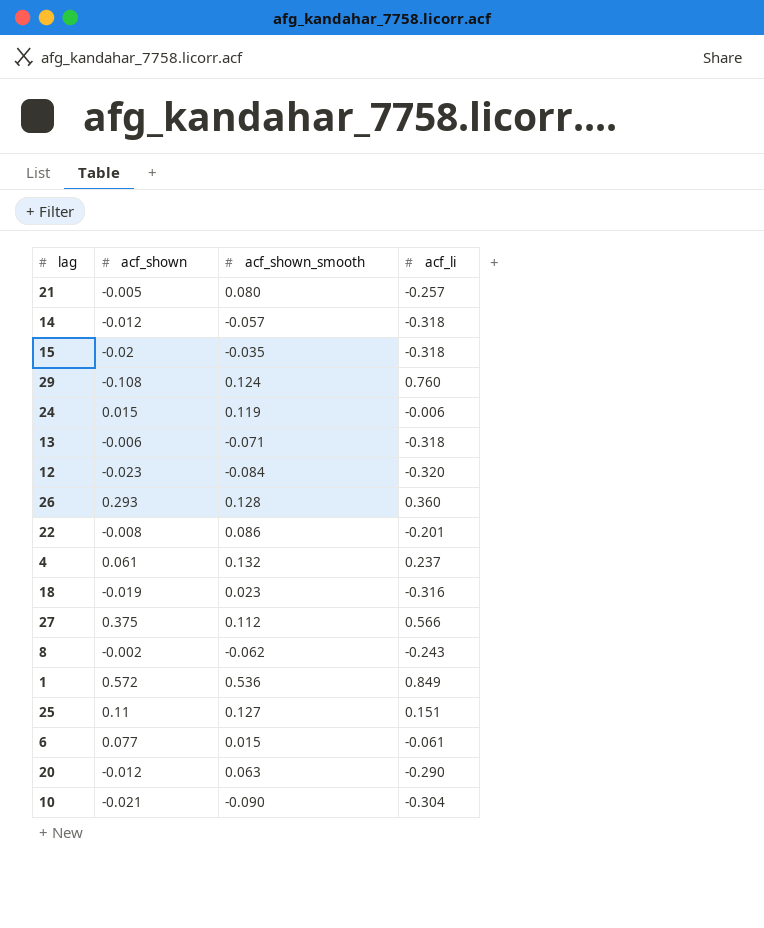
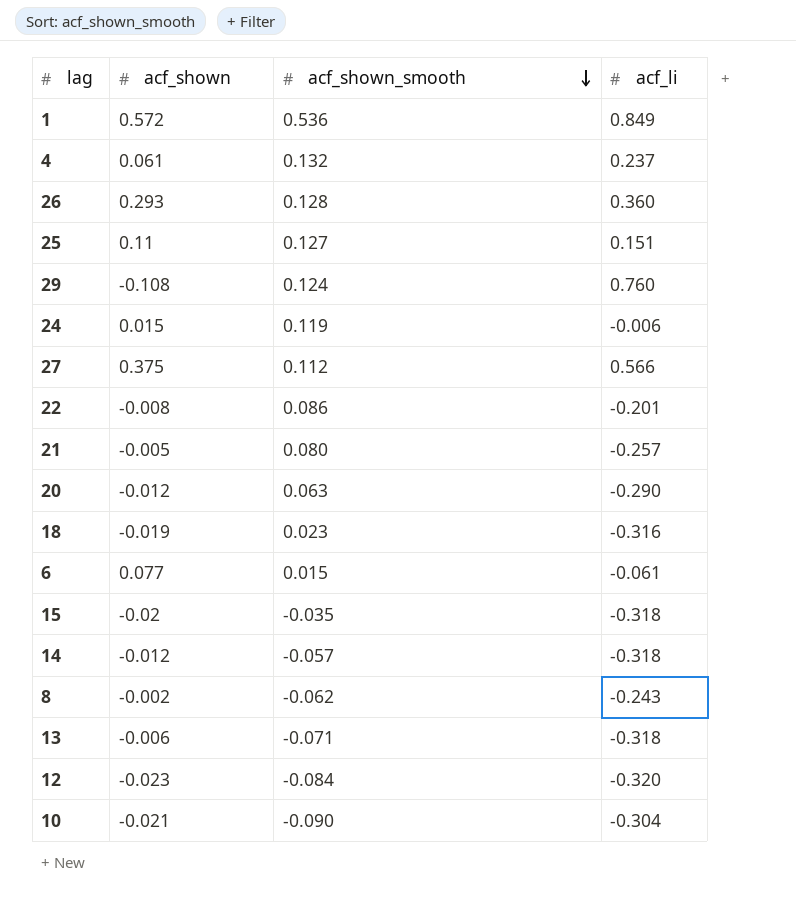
row order: none -> acf_shown_smooth descending

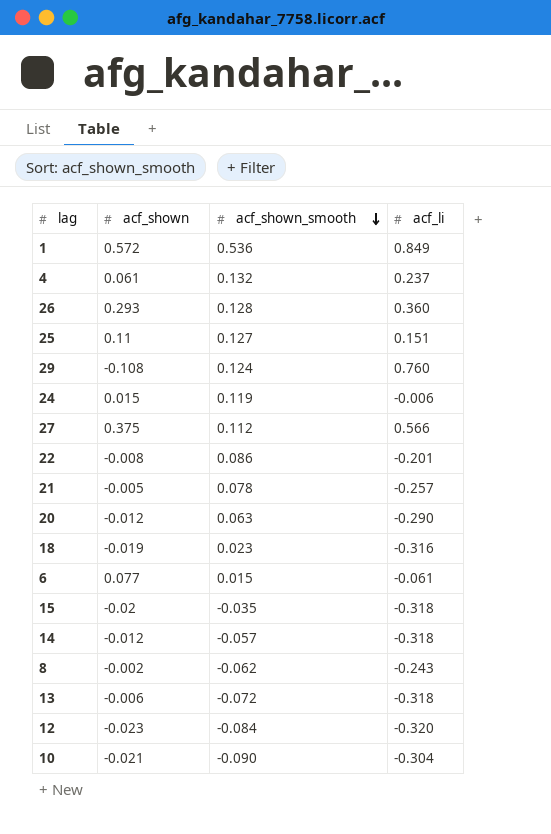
21 | acf_shown_smooth: 0.080 -> 0.078
13 | acf_shown_smooth: -0.071 -> -0.072

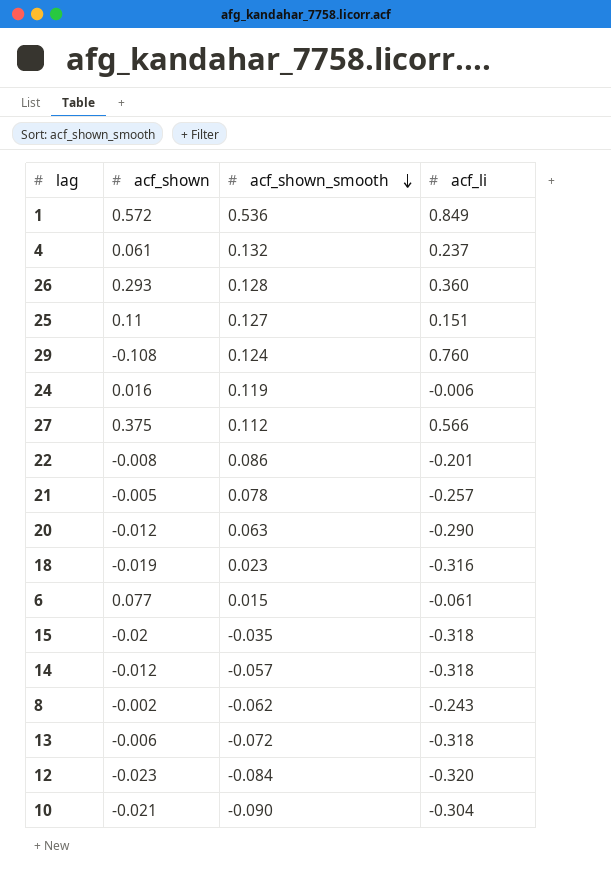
24 | acf_shown: 0.015 -> 0.016

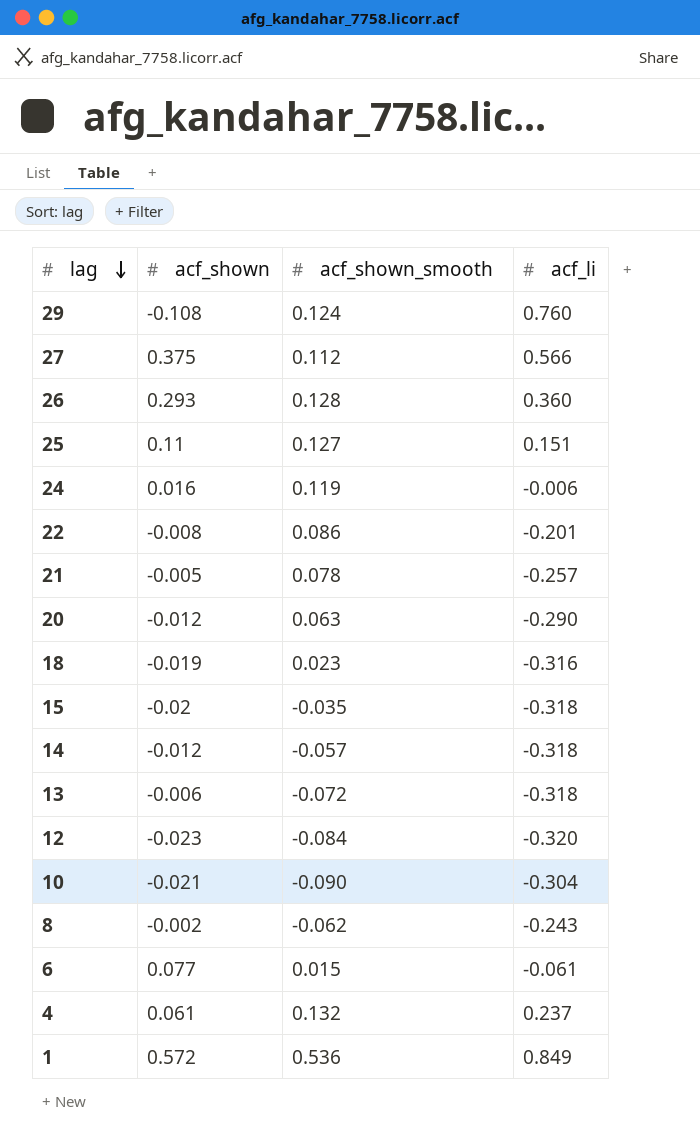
row order: acf_shown_smooth descending -> lag descending

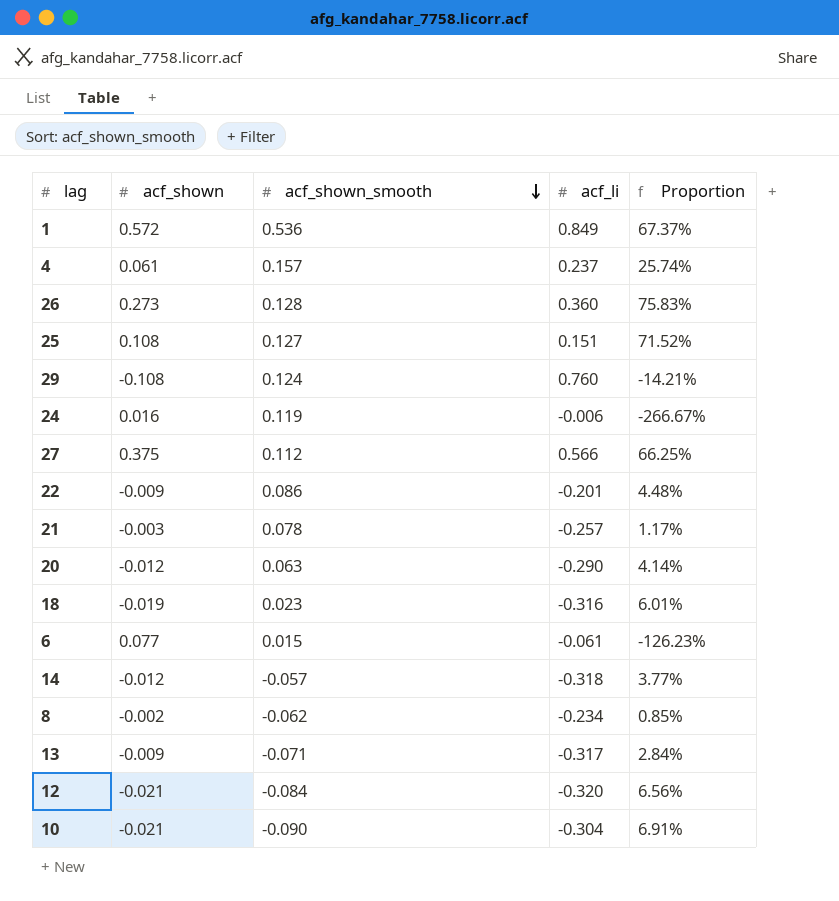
row order: lag descending -> acf_shown_smooth descending
column Proportion | formula: none -> [acf_shown] / [acf_li]
row 15: -0.02 | -0.035 | -0.318 -> none
4 | acf_shown_smooth: 0.132 -> 0.157
26 | acf_shown: 0.293 -> 0.273
25 | acf_shown: 0.11 -> 0.108
22 | acf_shown: -0.008 -> -0.009
21 | acf_shown: -0.005 -> -0.003
8 | acf_li: -0.243 -> -0.234
13 | acf_shown: -0.006 -> -0.009
13 | acf_shown_smooth: -0.072 -> -0.071
13 | acf_li: -0.318 -> -0.317
12 | acf_shown: -0.023 -> -0.021

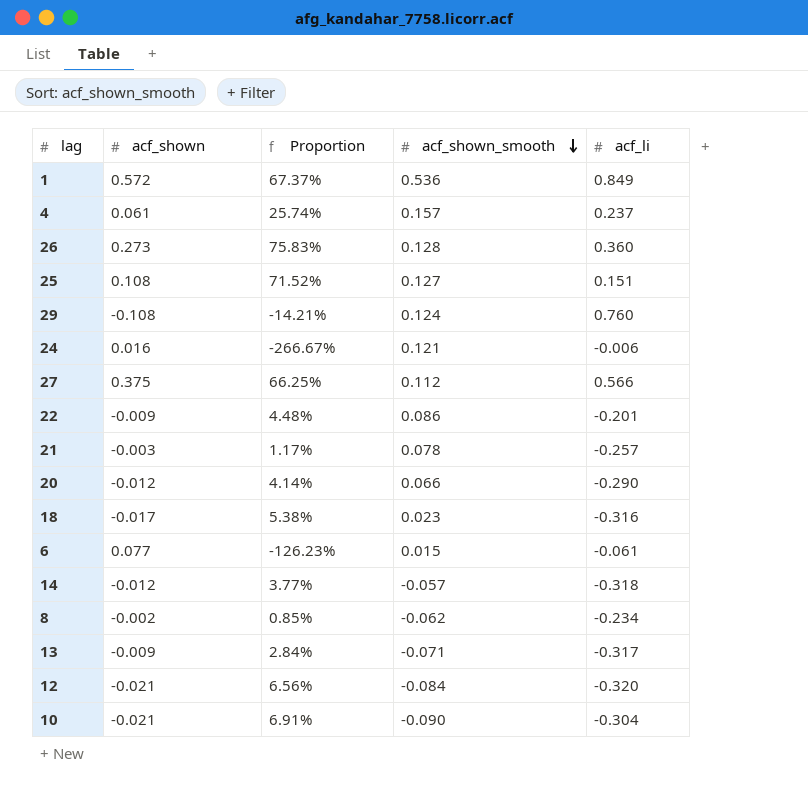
column Proportion | position: 5 -> 3
24 | acf_shown_smooth: 0.119 -> 0.121
20 | acf_shown_smooth: 0.063 -> 0.066
18 | acf_shown: -0.019 -> -0.017
18 | Proportion: 6.01% -> 5.38%

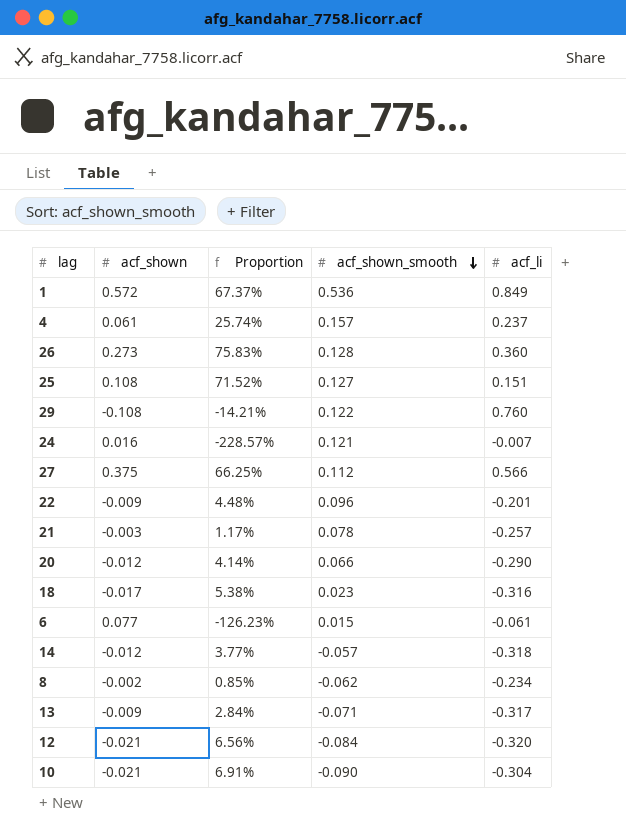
29 | acf_shown_smooth: 0.124 -> 0.122
24 | Proportion: -266.67% -> -228.57%
24 | acf_li: -0.006 -> -0.007
22 | acf_shown_smooth: 0.086 -> 0.096

